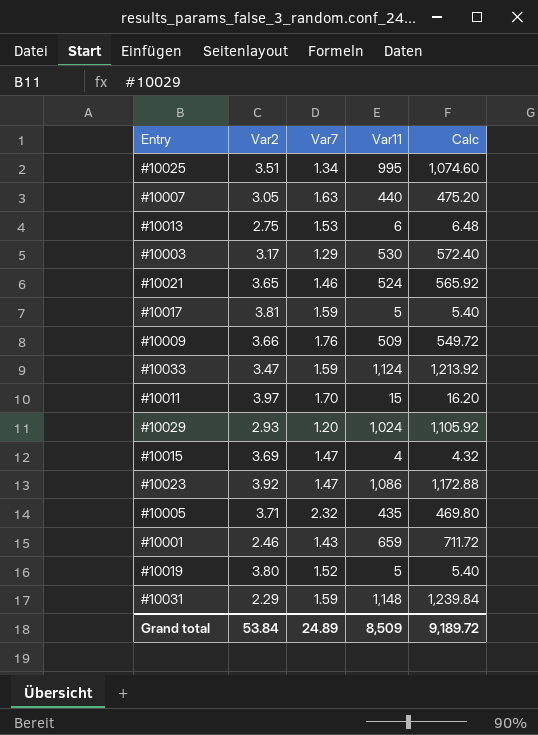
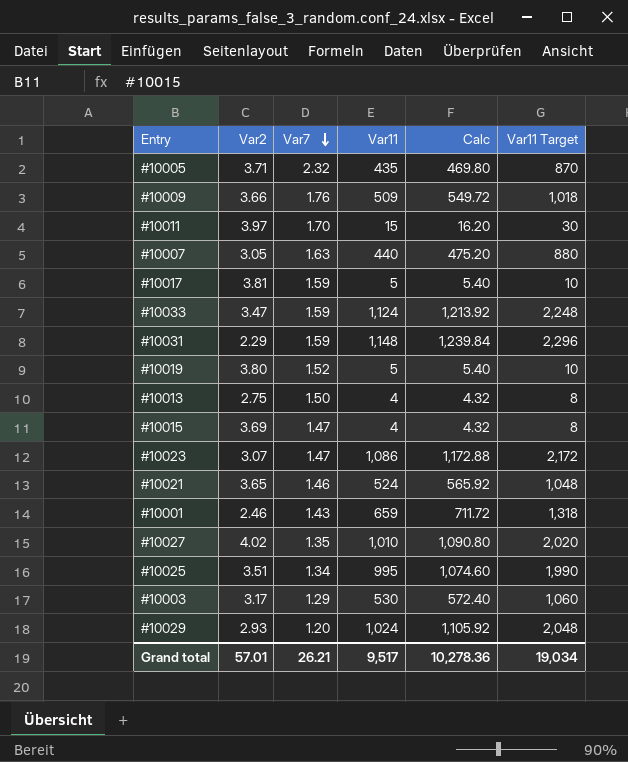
row order: none -> Var7 descending
column Var11 Target | formula: none -> [Var11] * 2
#10013 | Var7: 1.53 -> 1.50
#10013 | Var11: 6 -> 4
#10013 | Calc: 6.48 -> 4.32
#10023 | Var2: 3.92 -> 3.07
row #10027: none -> 4.02 | 1.35 | 1,010 | 1,090.80 | 2,020
Grand total | Var2: 53.84 -> 57.01
Grand total | Var7: 24.89 -> 26.21
Grand total | Var11: 8,509 -> 9,517
Grand total | Calc: 9,189.72 -> 10,278.36

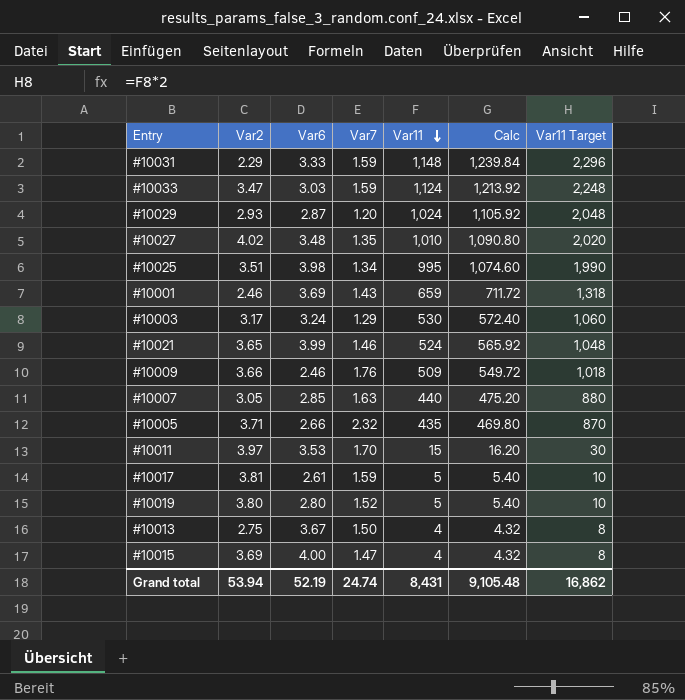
row order: Var7 descending -> Var11 descending
column Var6 | position: none -> 3
row #10023: 3.07 | 1.47 | 1,086 | 1,172.88 | 2,172 -> none
Grand total | Var2: 57.01 -> 53.94
Grand total | Var7: 26.21 -> 24.74
Grand total | Var11: 9,517 -> 8,431
Grand total | Calc: 10,278.36 -> 9,105.48
Grand total | Var11 Target: 19,034 -> 16,862

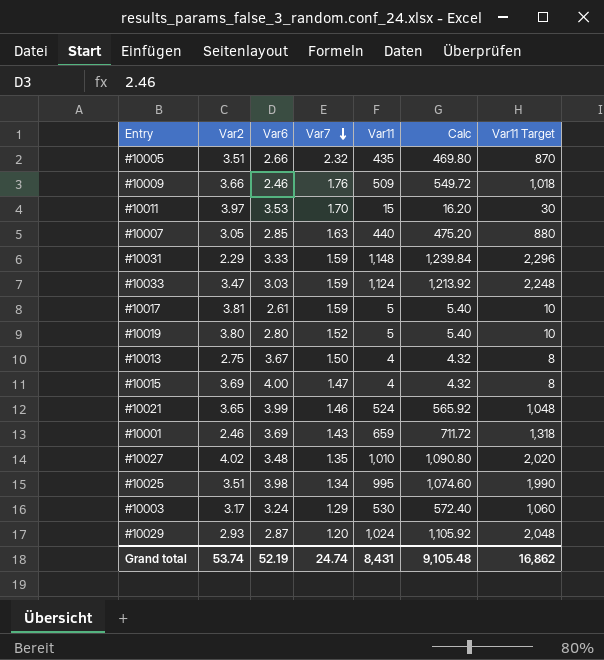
row order: Var11 descending -> Var7 descending
#10005 | Var2: 3.71 -> 3.51
Grand total | Var2: 53.94 -> 53.74

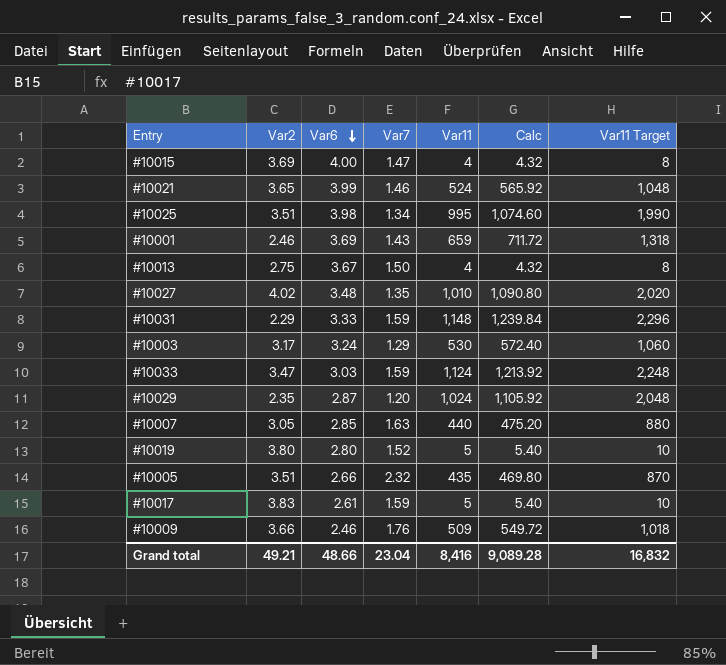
row order: Var7 descending -> Var6 descending
row #10011: 3.97 | 3.53 | 1.70 | 15 | 16.20 | 30 -> none
#10029 | Var2: 2.93 -> 2.35
#10017 | Var2: 3.81 -> 3.83
Grand total | Var2: 53.74 -> 49.21
Grand total | Var6: 52.19 -> 48.66
Grand total | Var7: 24.74 -> 23.04
Grand total | Var11: 8,431 -> 8,416
Grand total | Calc: 9,105.48 -> 9,089.28
Grand total | Var11 Target: 16,862 -> 16,832

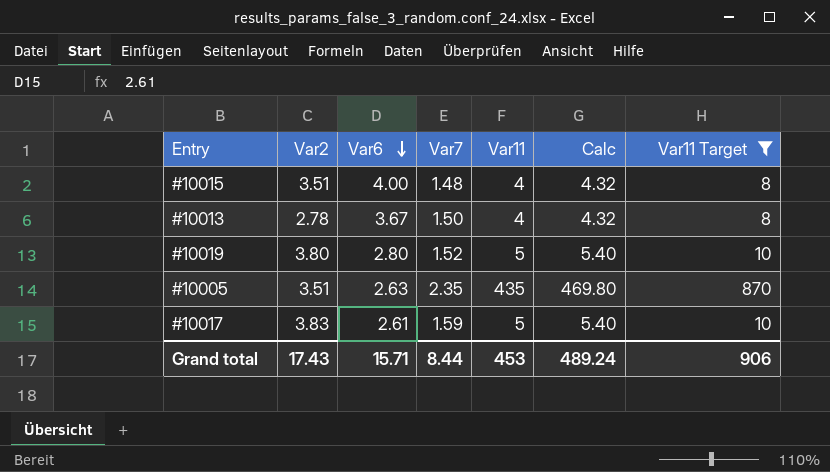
filter: none -> Var11 Target <= 870
#10015 | Var2: 3.69 -> 3.51
#10015 | Var7: 1.47 -> 1.48
#10013 | Var2: 2.75 -> 2.78
#10005 | Var6: 2.66 -> 2.63
#10005 | Var7: 2.32 -> 2.35
Grand total | Var2: 49.21 -> 17.43
Grand total | Var6: 48.66 -> 15.71
Grand total | Var7: 23.04 -> 8.44
Grand total | Var11: 8,416 -> 453
Grand total | Calc: 9,089.28 -> 489.24
Grand total | Var11 Target: 16,832 -> 906

